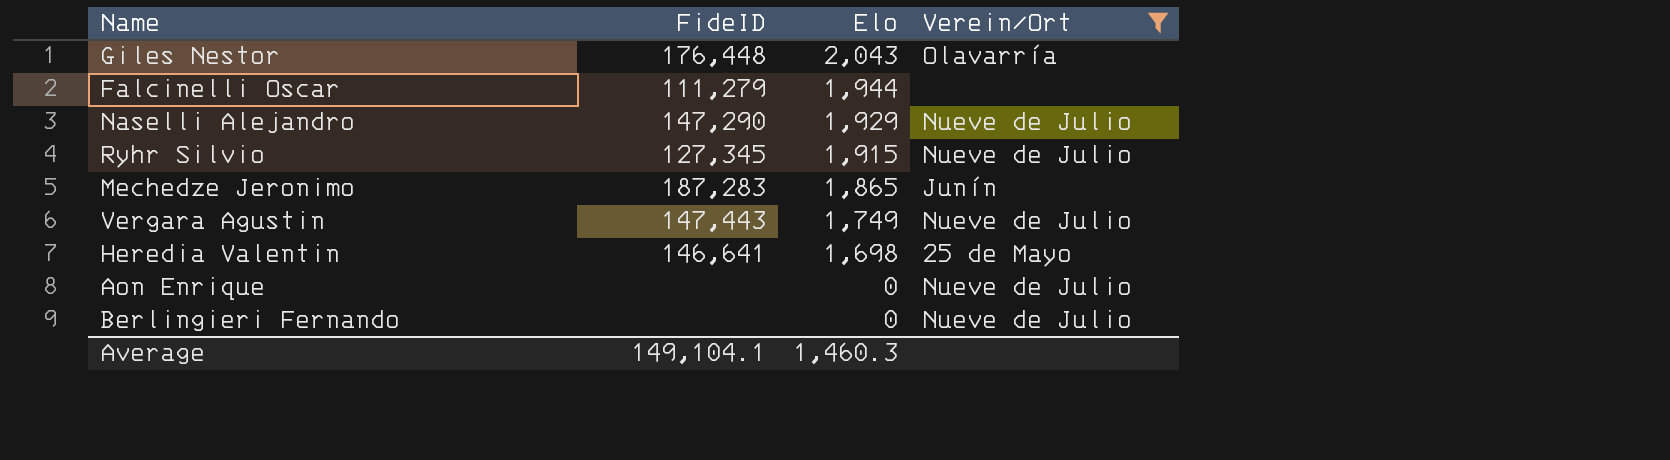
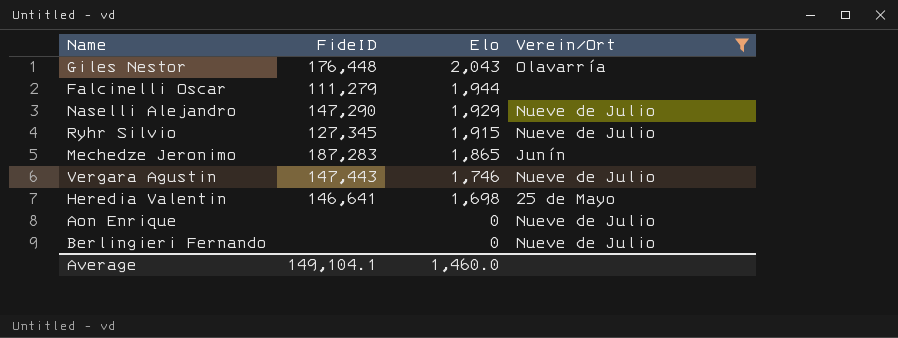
Vergara Agustin | Elo: 1,749 -> 1,746
Average | Elo: 1,460.3 -> 1,460.0

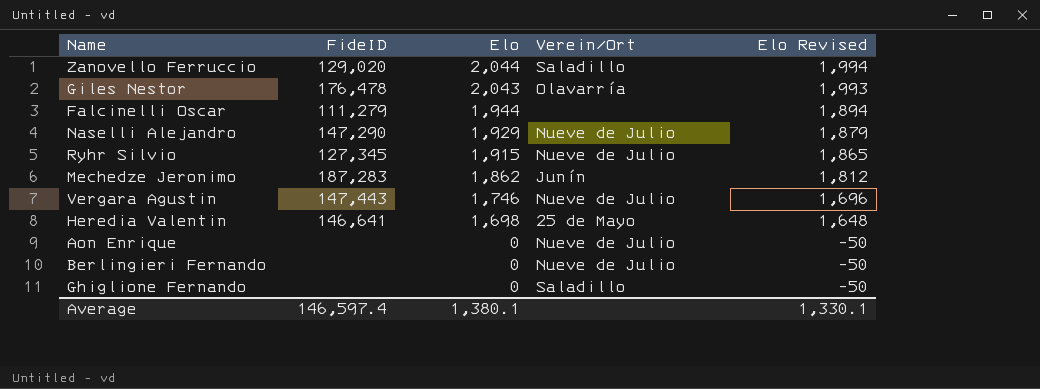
filter: Verein/Ort != Saladillo -> none
column Elo Revised | formula: none -> [Elo] - 50
Giles Nestor | FideID: 176,448 -> 176,478
Mechedze Jeronimo | Elo: 1,865 -> 1,862
Average | FideID: 149,104.1 -> 146,597.4
Average | Elo: 1,460.0 -> 1,380.1

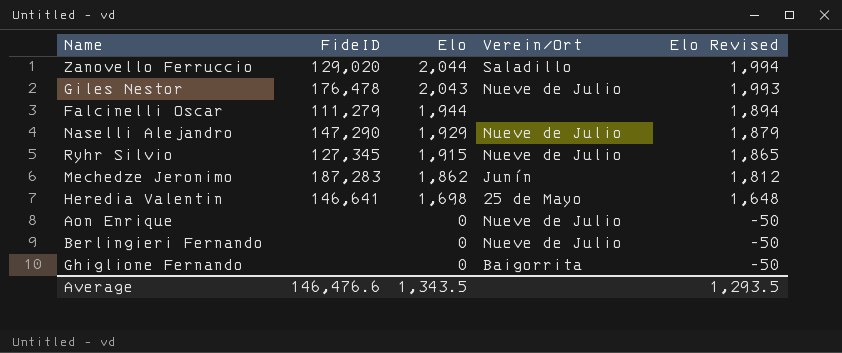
row Vergara Agustin: 147,443 | 1,746 | Nueve de Julio | 1,696 -> none
Giles Nestor | Verein/Ort: Olavarría -> Nueve de Julio
Ghiglione Fernando | Verein/Ort: Saladillo -> Baigorrita
Average | FideID: 146,597.4 -> 146,476.6
Average | Elo: 1,380.1 -> 1,343.5
Average | Elo Revised: 1,330.1 -> 1,293.5

